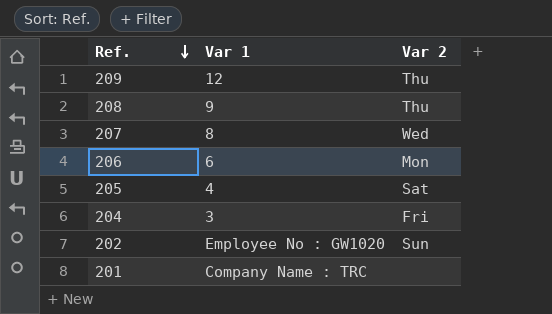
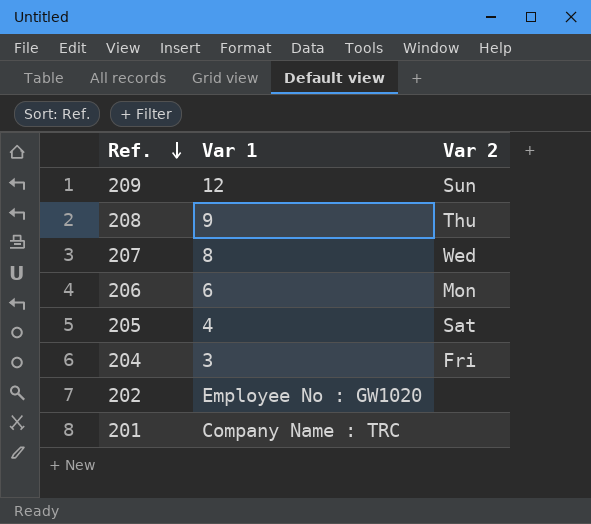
209 | Var 2: Thu -> Sun
202 | Var 2: Sun -> none

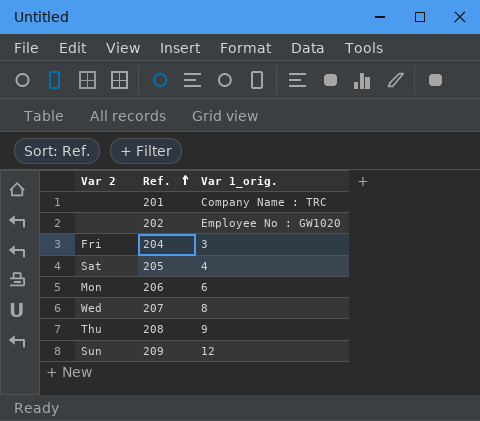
row order: Ref. descending -> Ref. ascending
column Var 2 | position: 3 -> 1
column name: Var 1 -> Var 1_orig.

